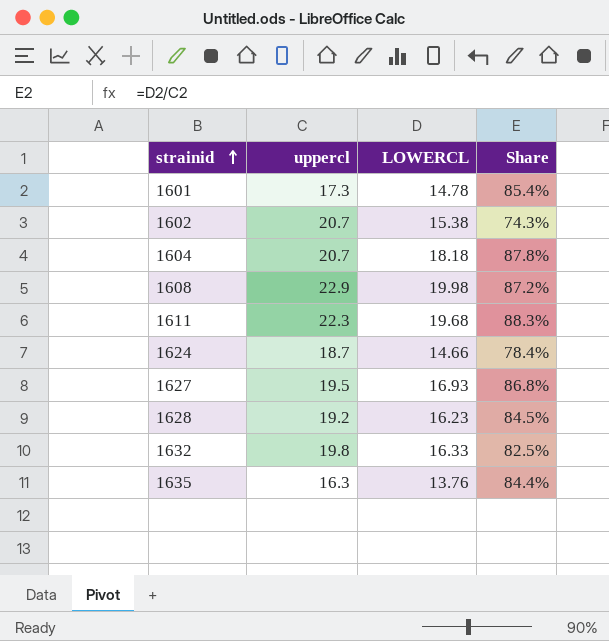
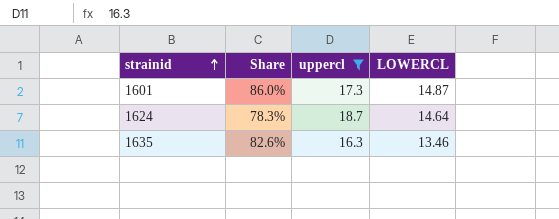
filter: none -> uppercl <= 18.7
column Share | position: 4 -> 2
1601 | Share: 85.4% -> 86.0%
1601 | LOWERCL: 14.78 -> 14.87
1624 | Share: 78.4% -> 78.3%
1624 | LOWERCL: 14.66 -> 14.64
1635 | Share: 84.4% -> 82.6%
1635 | LOWERCL: 13.76 -> 13.46

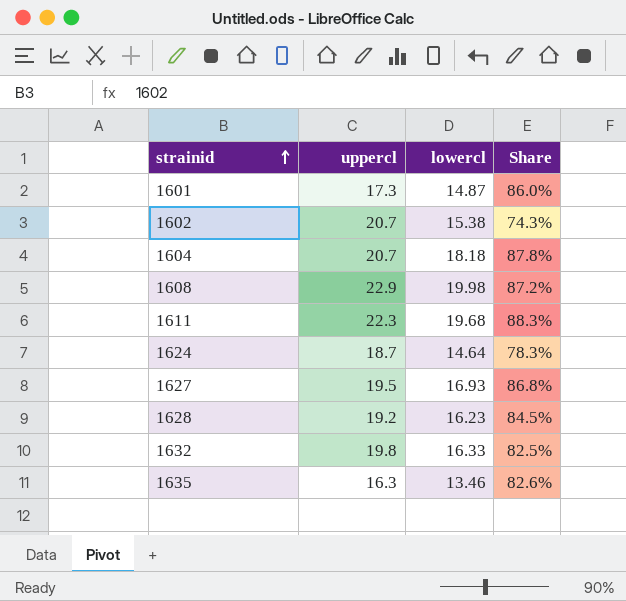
filter: uppercl <= 18.7 -> none
column name: LOWERCL -> lowercl
column Share | position: 2 -> 4

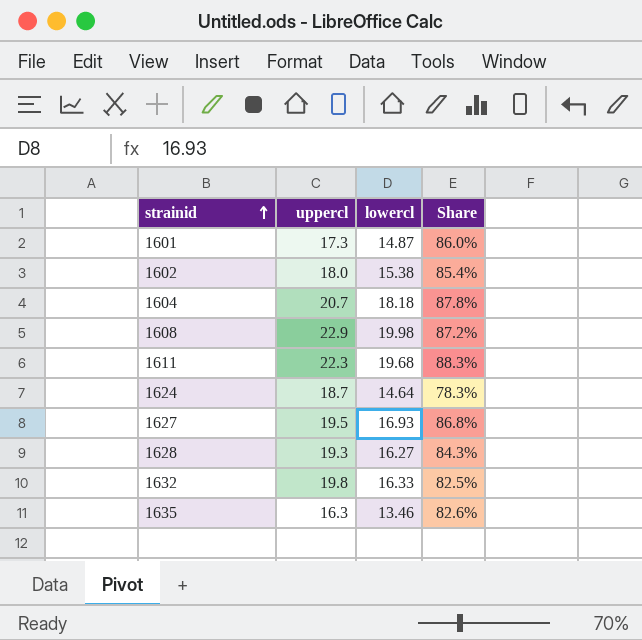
1602 | uppercl: 20.7 -> 18.0
1602 | Share: 74.3% -> 85.4%
1628 | uppercl: 19.2 -> 19.3
1628 | lowercl: 16.23 -> 16.27
1628 | Share: 84.5% -> 84.3%

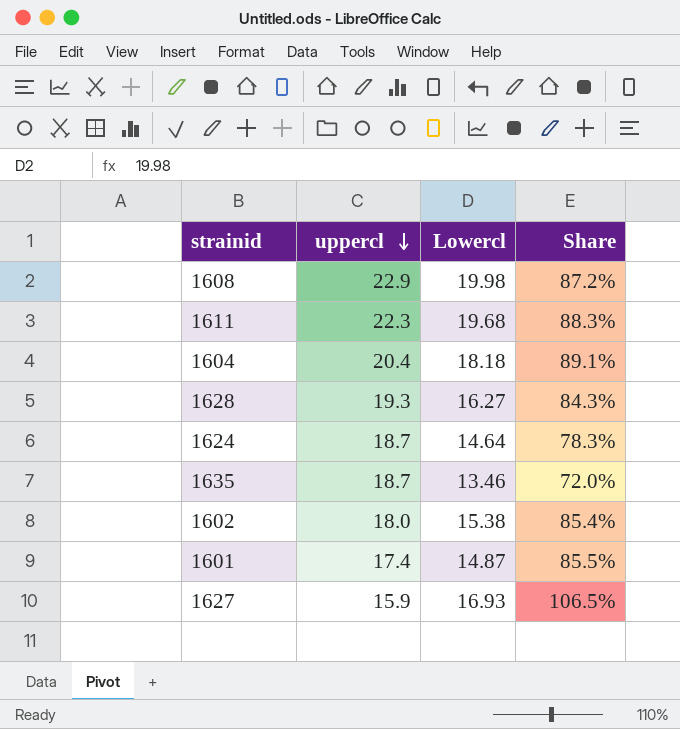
row order: strainid ascending -> uppercl descending
column name: lowercl -> Lowercl
row 1632: 19.8 | 16.33 | 82.5% -> none
1604 | uppercl: 20.7 -> 20.4
1604 | Share: 87.8% -> 89.1%
1635 | uppercl: 16.3 -> 18.7
1635 | Share: 82.6% -> 72.0%
1601 | uppercl: 17.3 -> 17.4
1601 | Share: 86.0% -> 85.5%
1627 | uppercl: 19.5 -> 15.9
1627 | Share: 86.8% -> 106.5%

